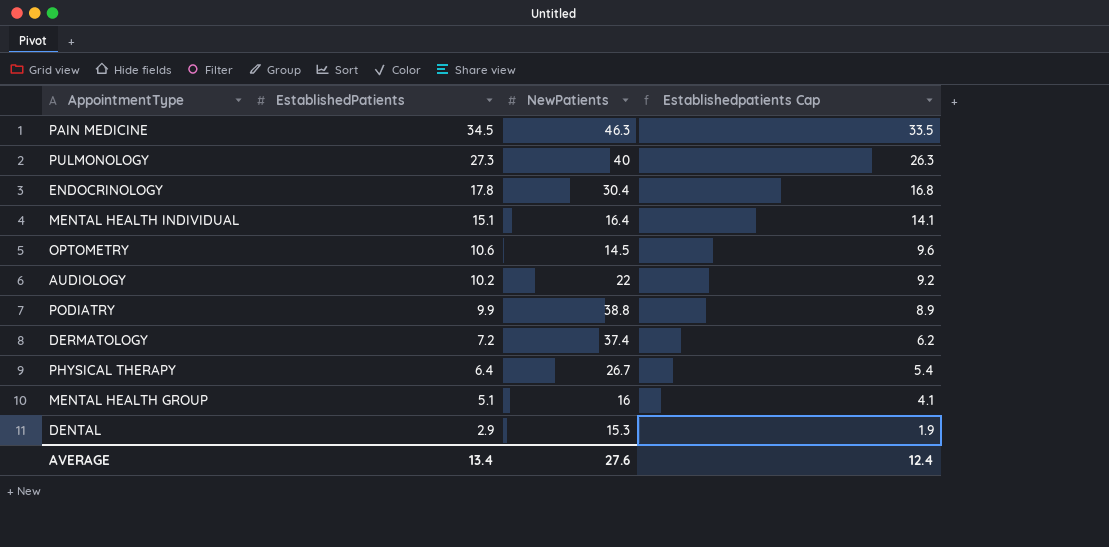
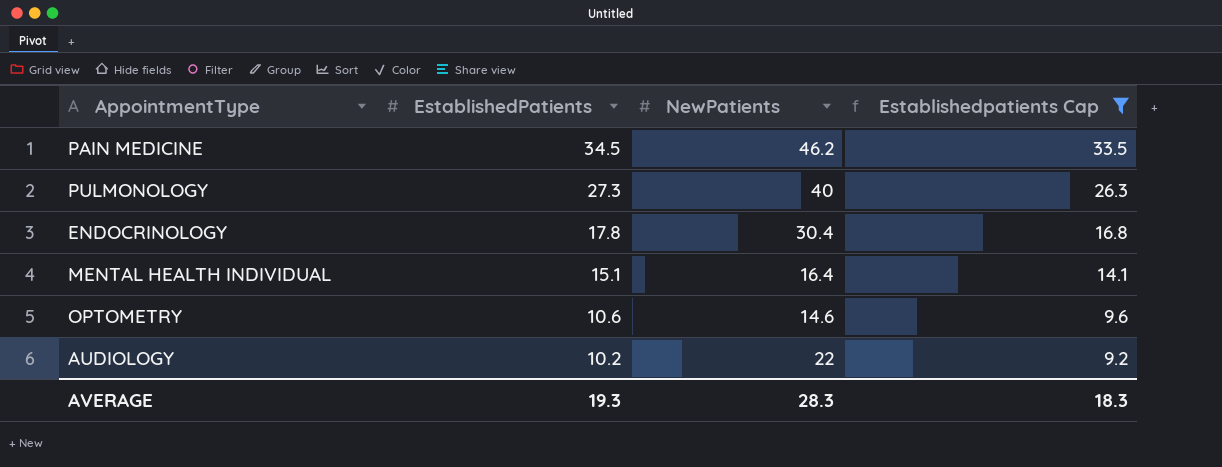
filter: none -> Establishedpatients Cap >= 9.2
PAIN MEDICINE | NewPatients: 46.3 -> 46.2
OPTOMETRY | NewPatients: 14.5 -> 14.6
AVERAGE | EstablishedPatients: 13.4 -> 19.3
AVERAGE | NewPatients: 27.6 -> 28.3
AVERAGE | Establishedpatients Cap: 12.4 -> 18.3

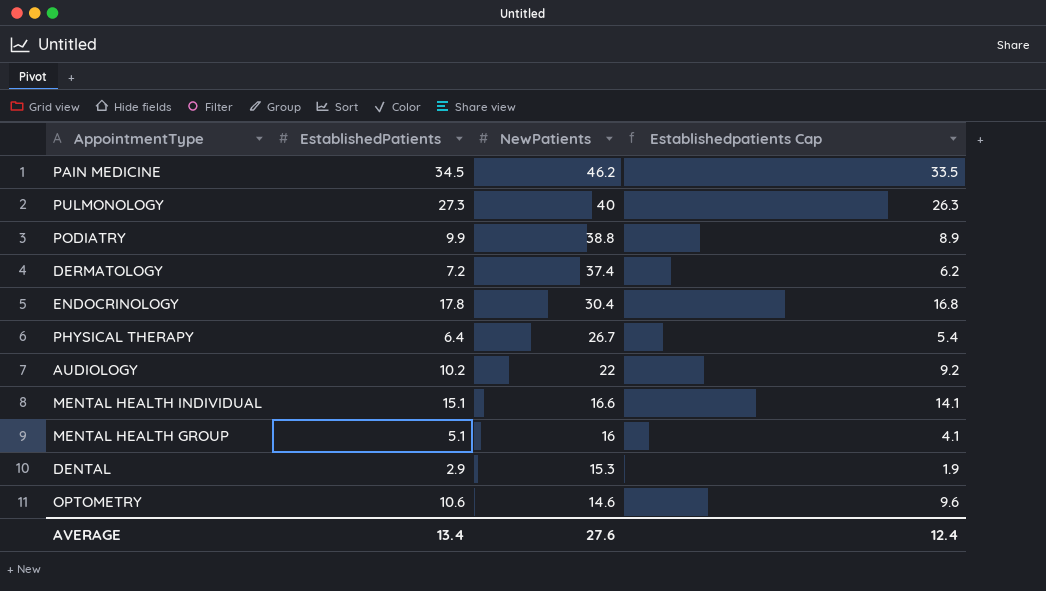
filter: Establishedpatients Cap >= 9.2 -> none
row order: EstablishedPatients descending -> NewPatients descending
MENTAL HEALTH INDIVIDUAL | NewPatients: 16.4 -> 16.6
AVERAGE | EstablishedPatients: 19.3 -> 13.4
AVERAGE | NewPatients: 28.3 -> 27.6
AVERAGE | Establishedpatients Cap: 18.3 -> 12.4

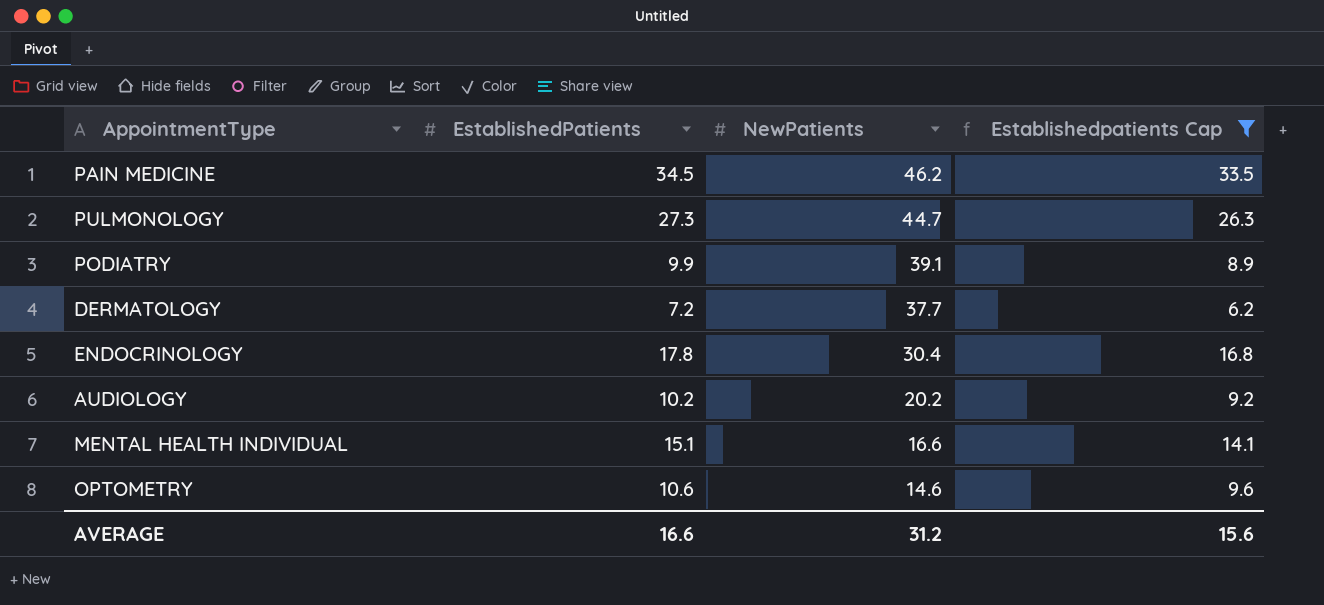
filter: none -> Establishedpatients Cap >= 6.2
PULMONOLOGY | NewPatients: 40 -> 44.7
PODIATRY | NewPatients: 38.8 -> 39.1
DERMATOLOGY | NewPatients: 37.4 -> 37.7
AUDIOLOGY | NewPatients: 22 -> 20.2
AVERAGE | EstablishedPatients: 13.4 -> 16.6
AVERAGE | NewPatients: 27.6 -> 31.2
AVERAGE | Establishedpatients Cap: 12.4 -> 15.6

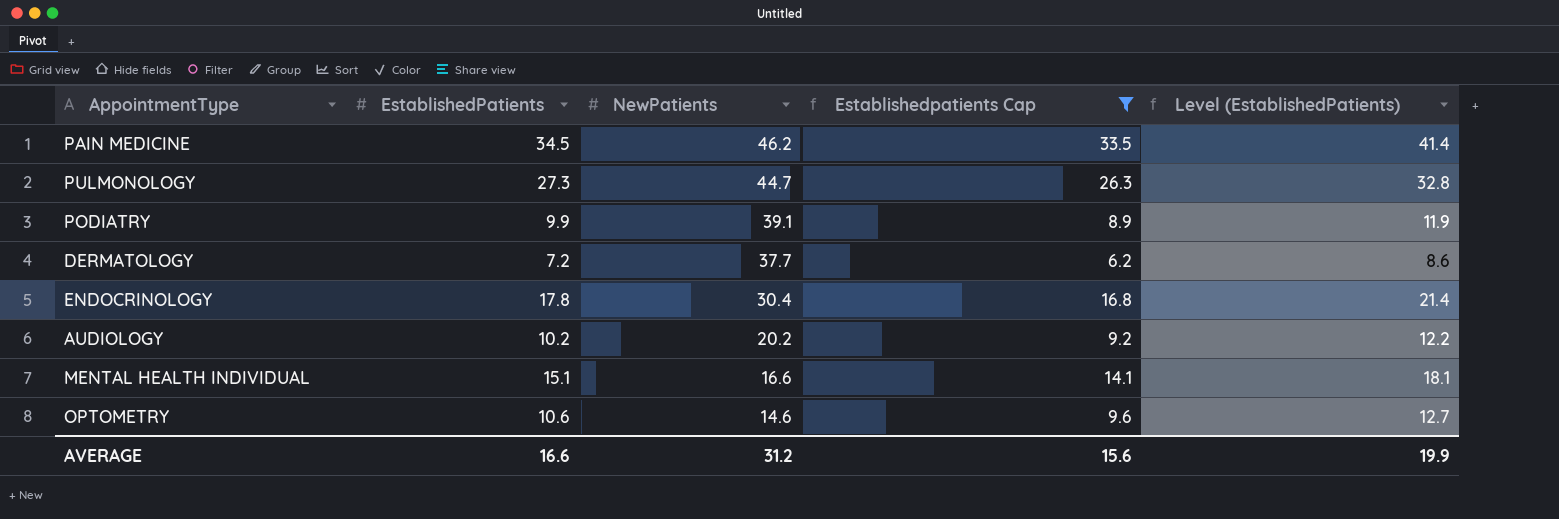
column Level (EstablishedPatients) | formula: none -> [EstablishedPatients] * 1.2

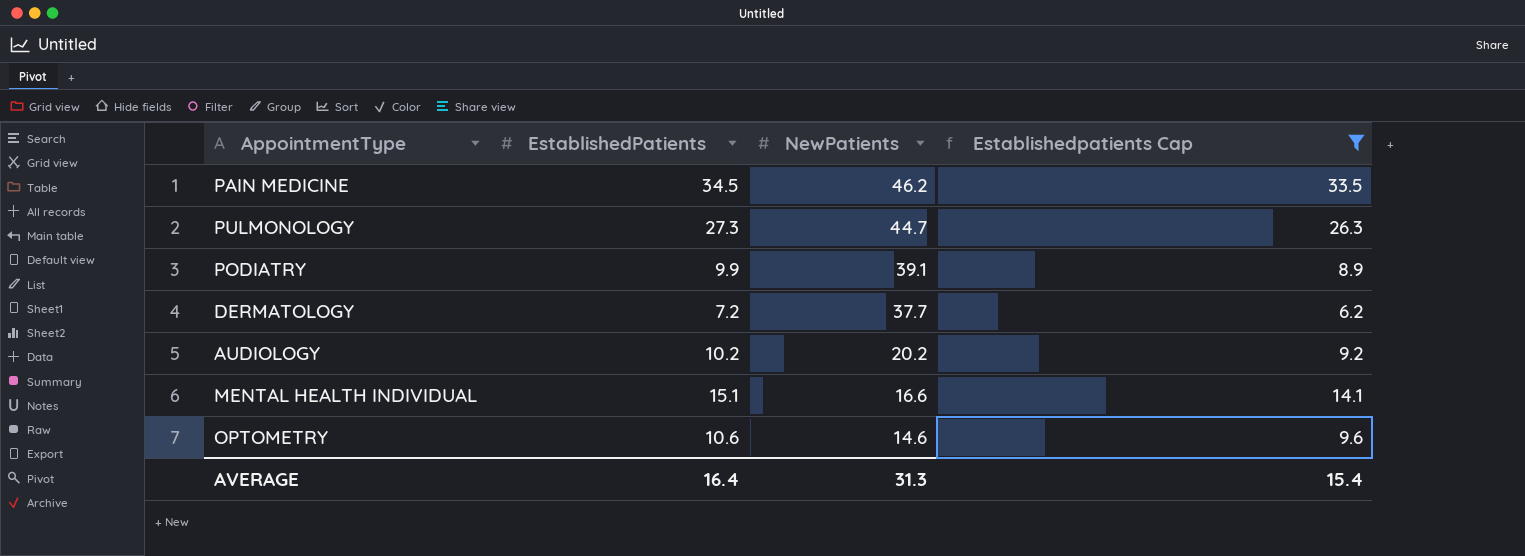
column Level (EstablishedPatients) | formula: [EstablishedPatients] * 1.2 -> none
row ENDOCRINOLOGY: 17.8 | 30.4 | 16.8 | 21.4 -> none
AVERAGE | EstablishedPatients: 16.6 -> 16.4
AVERAGE | NewPatients: 31.2 -> 31.3
AVERAGE | Establishedpatients Cap: 15.6 -> 15.4

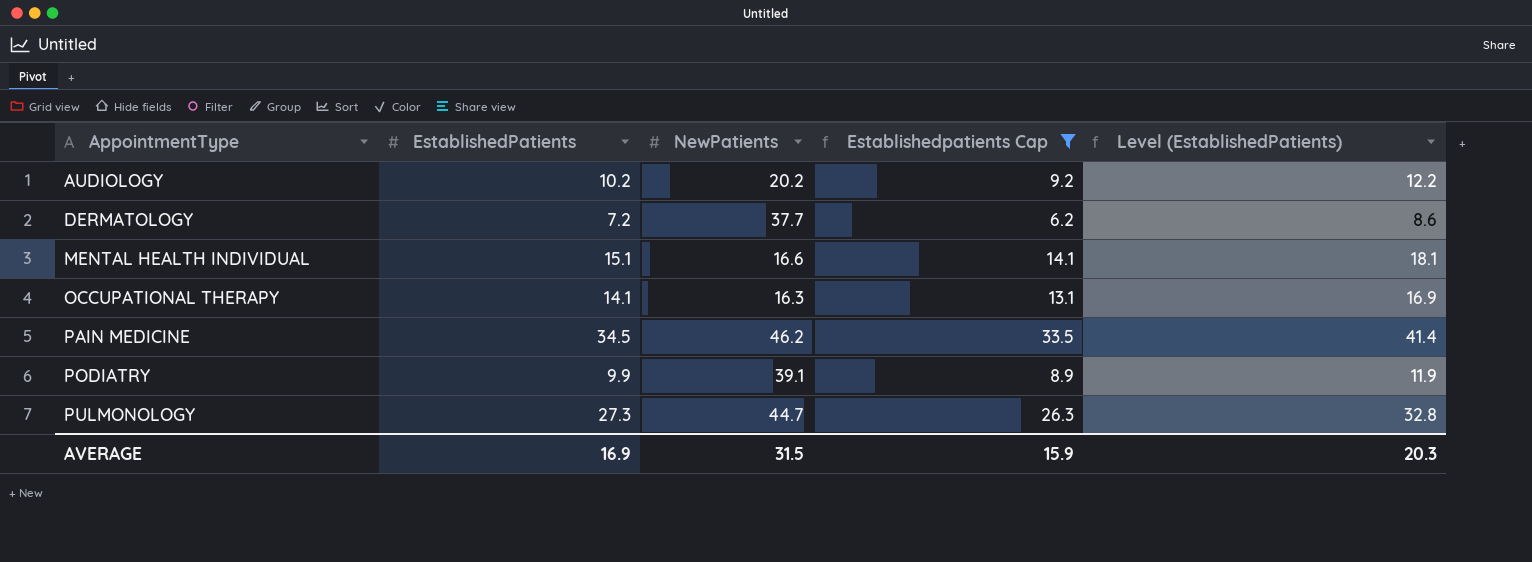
row order: NewPatients descending -> AppointmentType ascending
column Level (EstablishedPatients) | formula: none -> [EstablishedPatients] * 1.2
row OPTOMETRY: 10.6 | 14.6 | 9.6 -> none
row OCCUPATIONAL THERAPY: none -> 14.1 | 16.3 | 13.1 | 16.9
AVERAGE | EstablishedPatients: 16.4 -> 16.9
AVERAGE | NewPatients: 31.3 -> 31.5
AVERAGE | Establishedpatients Cap: 15.4 -> 15.9

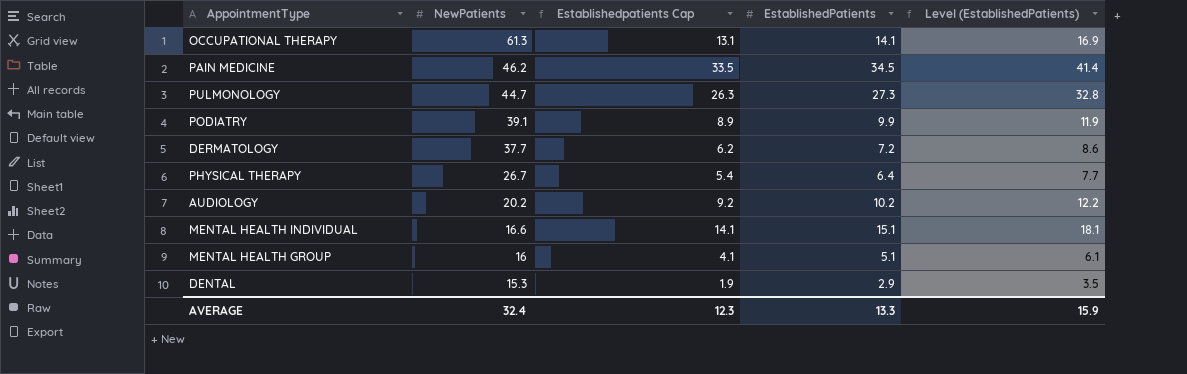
filter: Establishedpatients Cap >= 6.2 -> none
row order: AppointmentType ascending -> NewPatients descending
column EstablishedPatients | position: 2 -> 4
OCCUPATIONAL THERAPY | NewPatients: 16.3 -> 61.3
AVERAGE | NewPatients: 31.5 -> 32.4
AVERAGE | Establishedpatients Cap: 15.9 -> 12.3
AVERAGE | EstablishedPatients: 16.9 -> 13.3
AVERAGE | Level (EstablishedPatients): 20.3 -> 15.9

